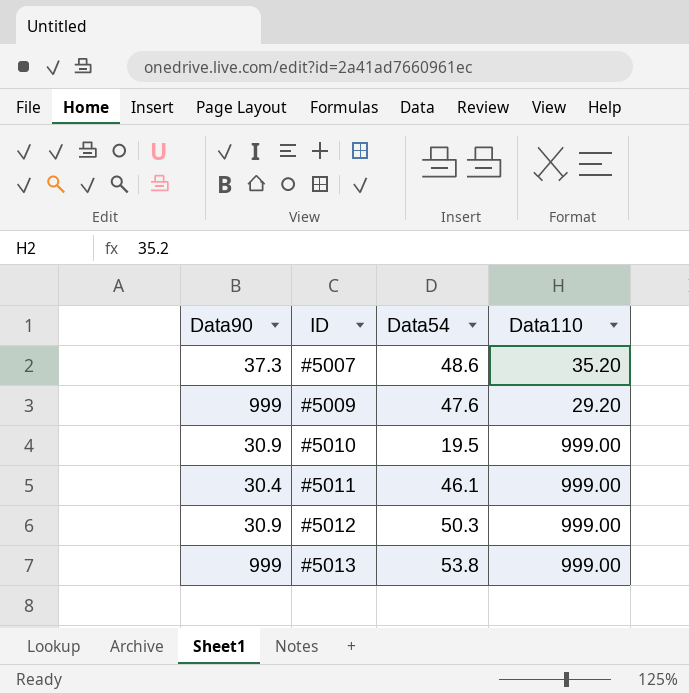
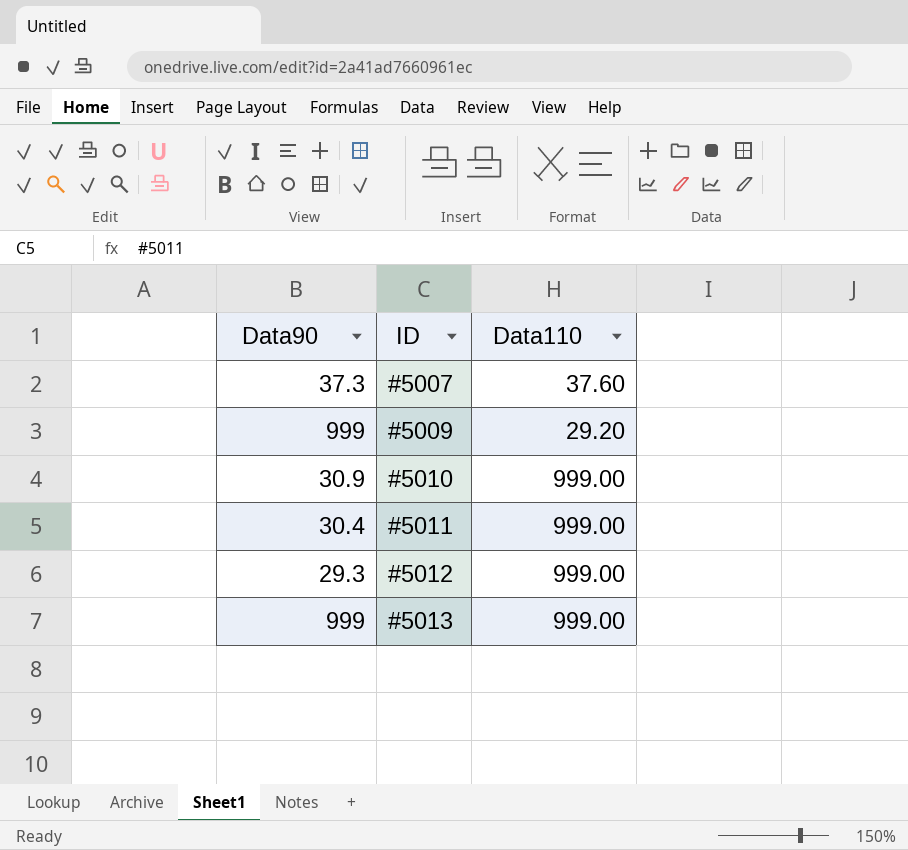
column Data54 | position: 3 -> none
#5007 | Data110: 35.20 -> 37.60
#5012 | Data90: 30.9 -> 29.3

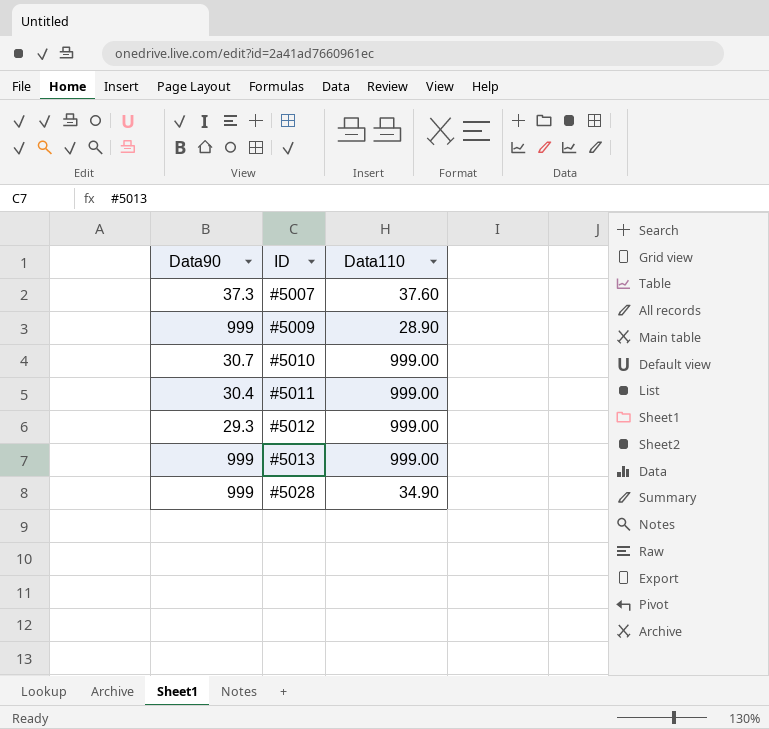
#5009 | Data110: 29.20 -> 28.90
#5010 | Data90: 30.9 -> 30.7
row #5028: none -> 999 | 34.90

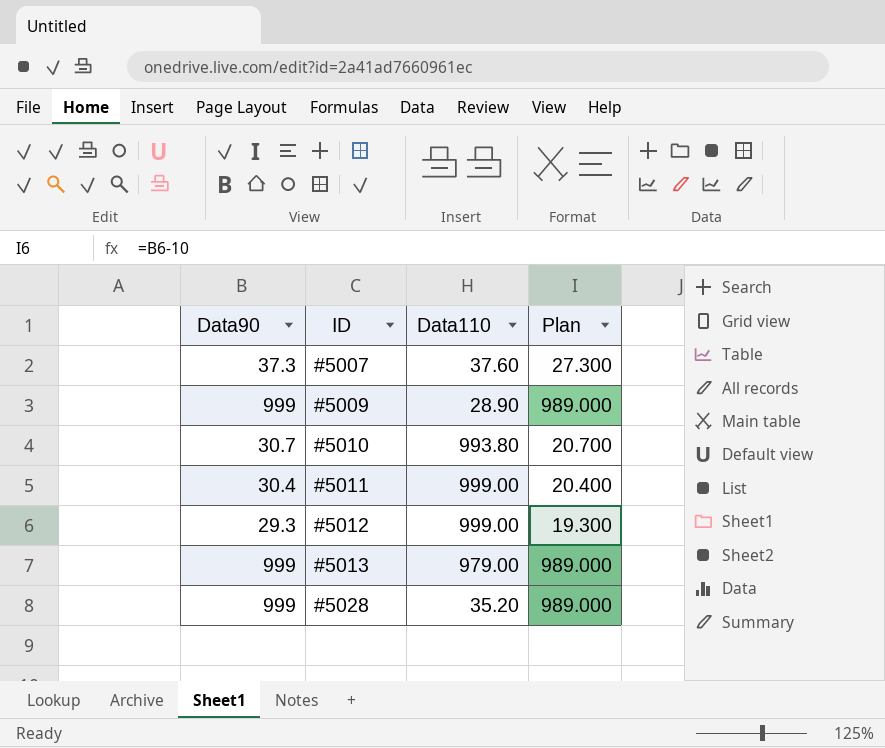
column Plan | formula: none -> [Data90] - 10
#5010 | Data110: 999.00 -> 993.80
#5013 | Data110: 999.00 -> 979.00
#5028 | Data110: 34.90 -> 35.20

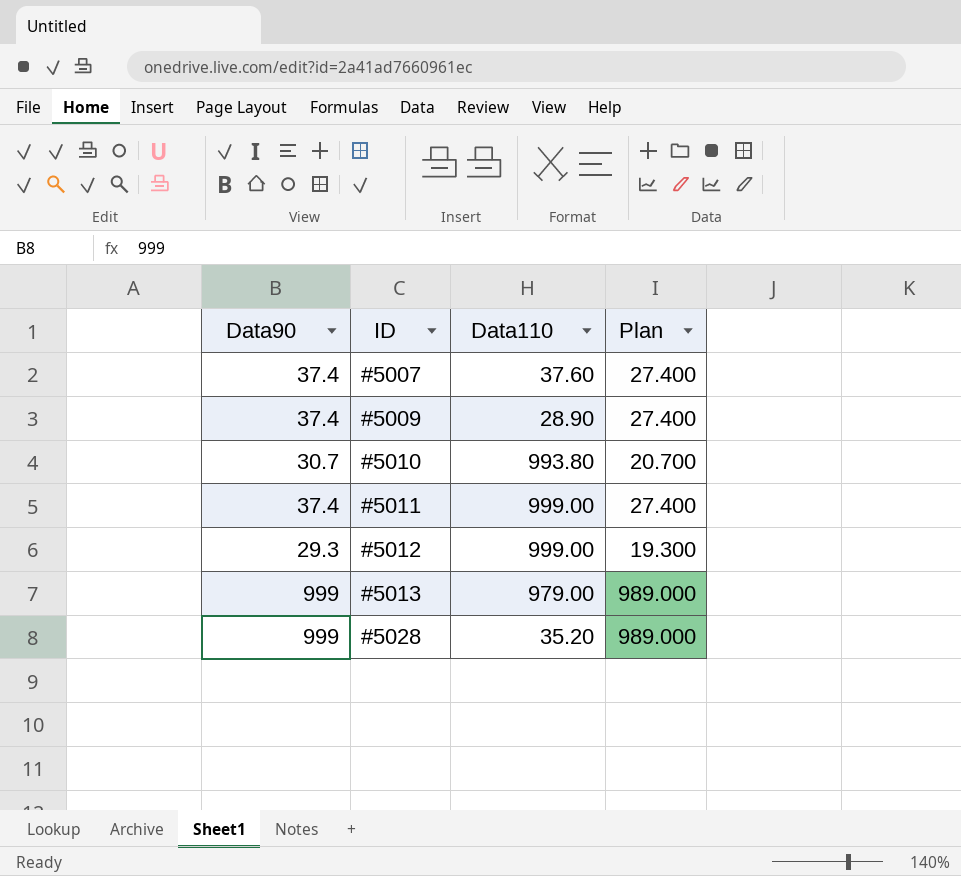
#5007 | Data90: 37.3 -> 37.4
#5007 | Plan: 27.300 -> 27.400
#5009 | Data90: 999 -> 37.4
#5009 | Plan: 989.000 -> 27.400
#5011 | Data90: 30.4 -> 37.4
#5011 | Plan: 20.400 -> 27.400

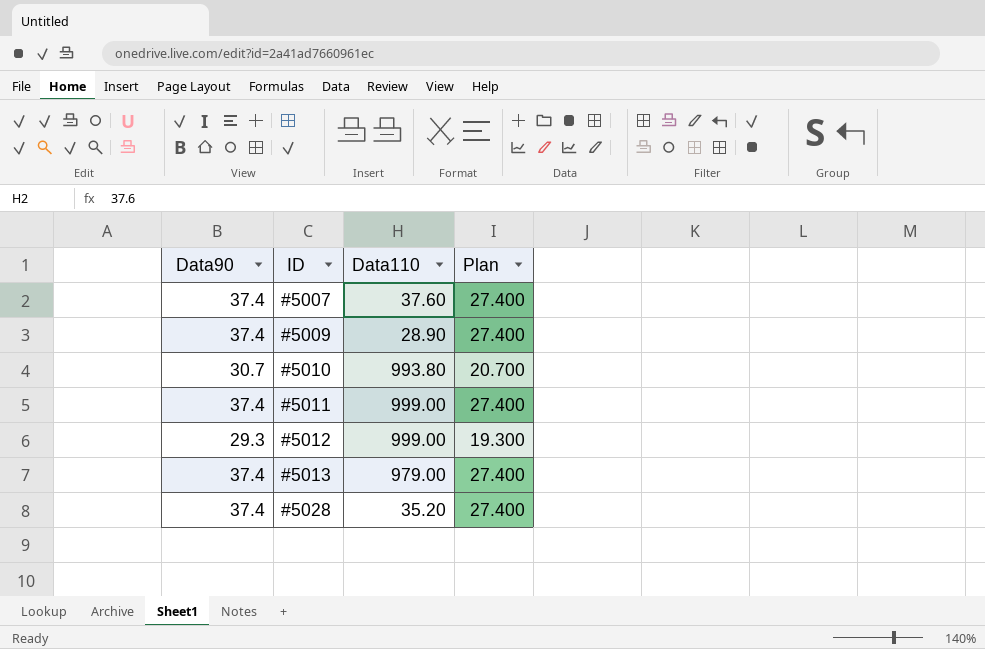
#5013 | Data90: 999 -> 37.4
#5013 | Plan: 989.000 -> 27.400
#5028 | Data90: 999 -> 37.4
#5028 | Plan: 989.000 -> 27.400

